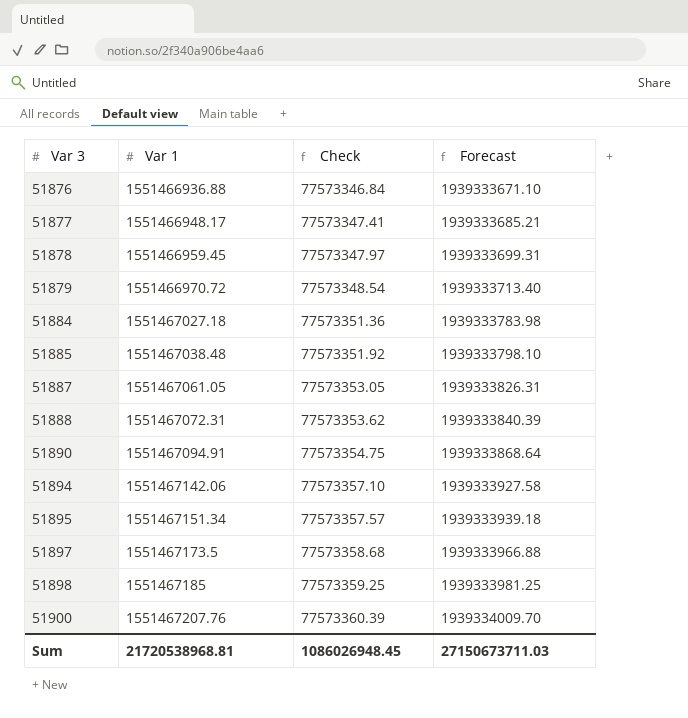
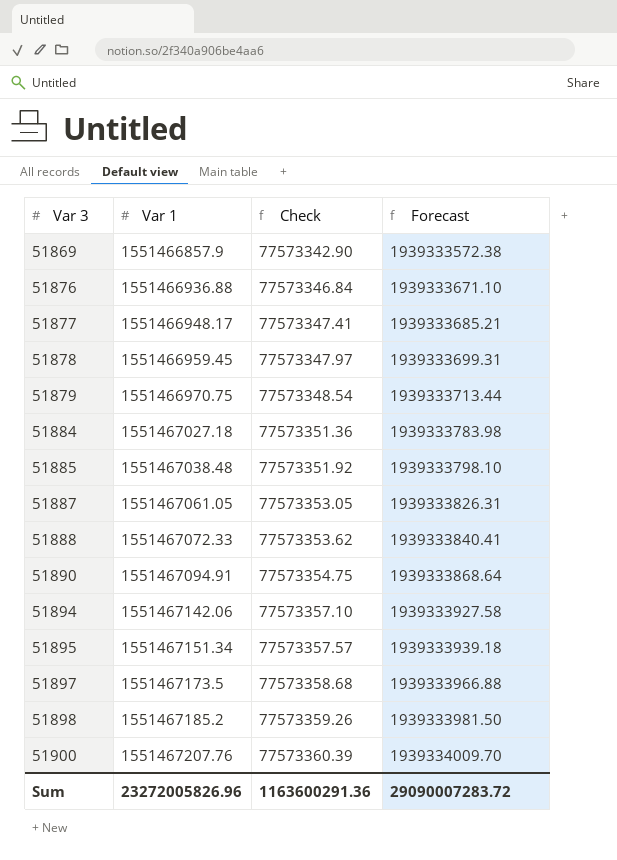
row 51869: none -> 1551466857.9 | 77573342.90 | 1939333572.38
51879 | Var 1: 1551466970.72 -> 1551466970.75
51879 | Forecast: 1939333713.40 -> 1939333713.44
51888 | Var 1: 1551467072.31 -> 1551467072.33
51888 | Forecast: 1939333840.39 -> 1939333840.41
51898 | Var 1: 1551467185 -> 1551467185.2
51898 | Check: 77573359.25 -> 77573359.26
51898 | Forecast: 1939333981.25 -> 1939333981.50
Sum | Var 1: 21720538968.81 -> 23272005826.96
Sum | Check: 1086026948.45 -> 1163600291.36
Sum | Forecast: 27150673711.03 -> 29090007283.72

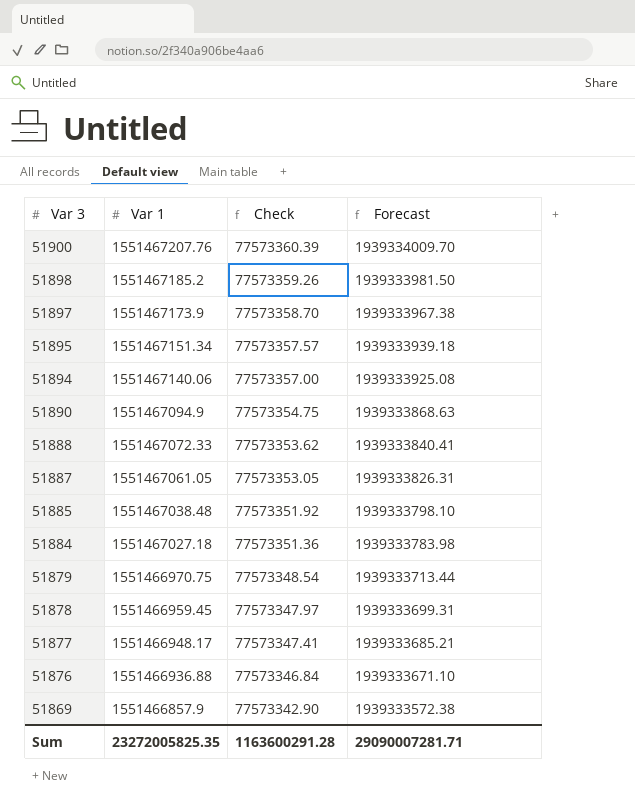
row order: Var 3 ascending -> Var 3 descending
51897 | Var 1: 1551467173.5 -> 1551467173.9
51897 | Check: 77573358.68 -> 77573358.70
51897 | Forecast: 1939333966.88 -> 1939333967.38
51894 | Var 1: 1551467142.06 -> 1551467140.06
51894 | Check: 77573357.10 -> 77573357.00
51894 | Forecast: 1939333927.58 -> 1939333925.08
51890 | Var 1: 1551467094.91 -> 1551467094.9
51890 | Forecast: 1939333868.64 -> 1939333868.63
Sum | Var 1: 23272005826.96 -> 23272005825.35
Sum | Check: 1163600291.36 -> 1163600291.28
Sum | Forecast: 29090007283.72 -> 29090007281.71

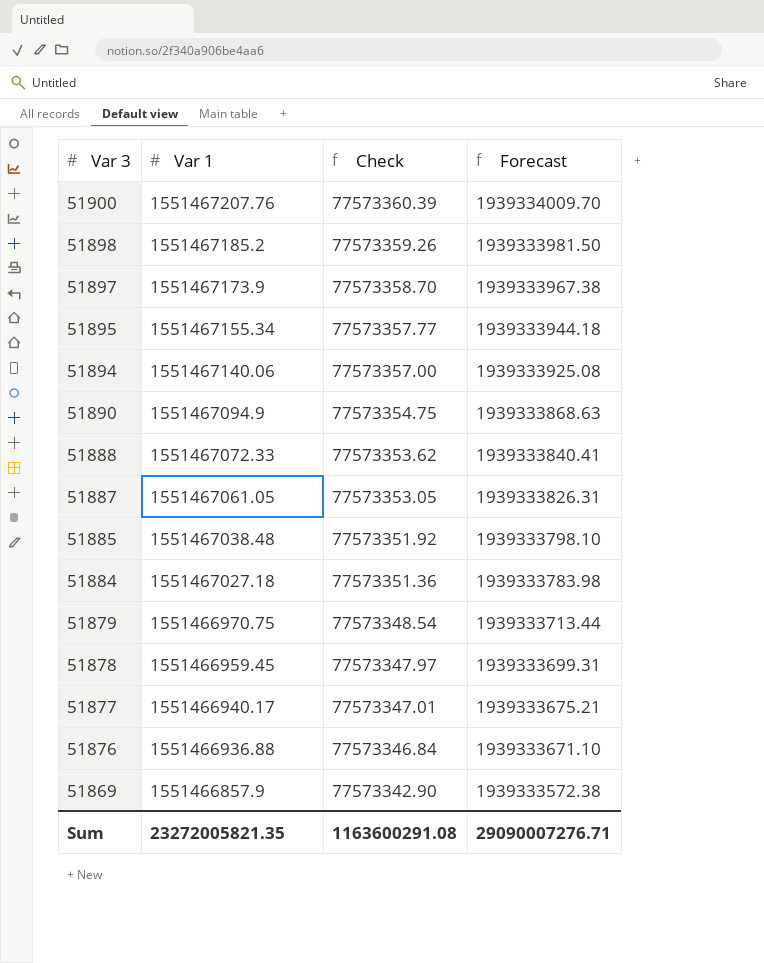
51895 | Var 1: 1551467151.34 -> 1551467155.34
51895 | Check: 77573357.57 -> 77573357.77
51895 | Forecast: 1939333939.18 -> 1939333944.18
51877 | Var 1: 1551466948.17 -> 1551466940.17
51877 | Check: 77573347.41 -> 77573347.01
51877 | Forecast: 1939333685.21 -> 1939333675.21
Sum | Var 1: 23272005825.35 -> 23272005821.35
Sum | Check: 1163600291.28 -> 1163600291.08
Sum | Forecast: 29090007281.71 -> 29090007276.71

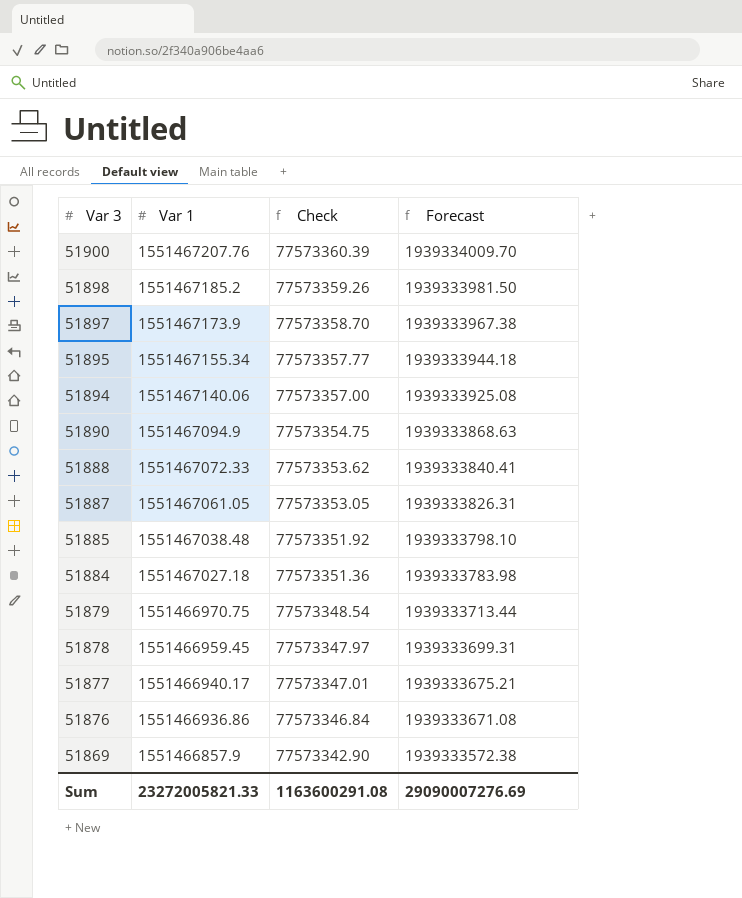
51876 | Var 1: 1551466936.88 -> 1551466936.86
51876 | Forecast: 1939333671.10 -> 1939333671.08
Sum | Var 1: 23272005821.35 -> 23272005821.33
Sum | Forecast: 29090007276.71 -> 29090007276.69

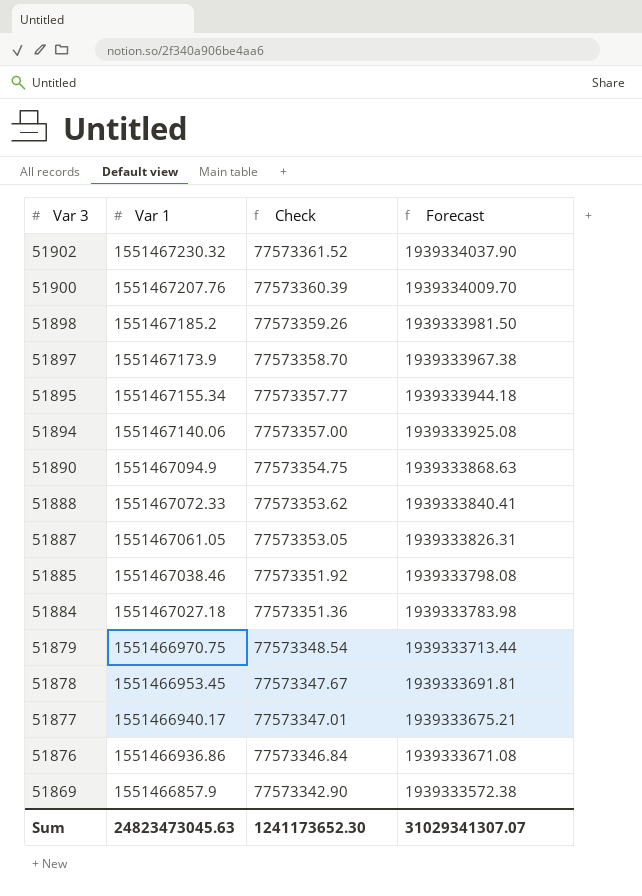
row 51902: none -> 1551467230.32 | 77573361.52 | 1939334037.90
51885 | Var 1: 1551467038.48 -> 1551467038.46
51885 | Forecast: 1939333798.10 -> 1939333798.08
51878 | Var 1: 1551466959.45 -> 1551466953.45
51878 | Check: 77573347.97 -> 77573347.67
51878 | Forecast: 1939333699.31 -> 1939333691.81
Sum | Var 1: 23272005821.33 -> 24823473045.63
Sum | Check: 1163600291.08 -> 1241173652.30
Sum | Forecast: 29090007276.69 -> 31029341307.07

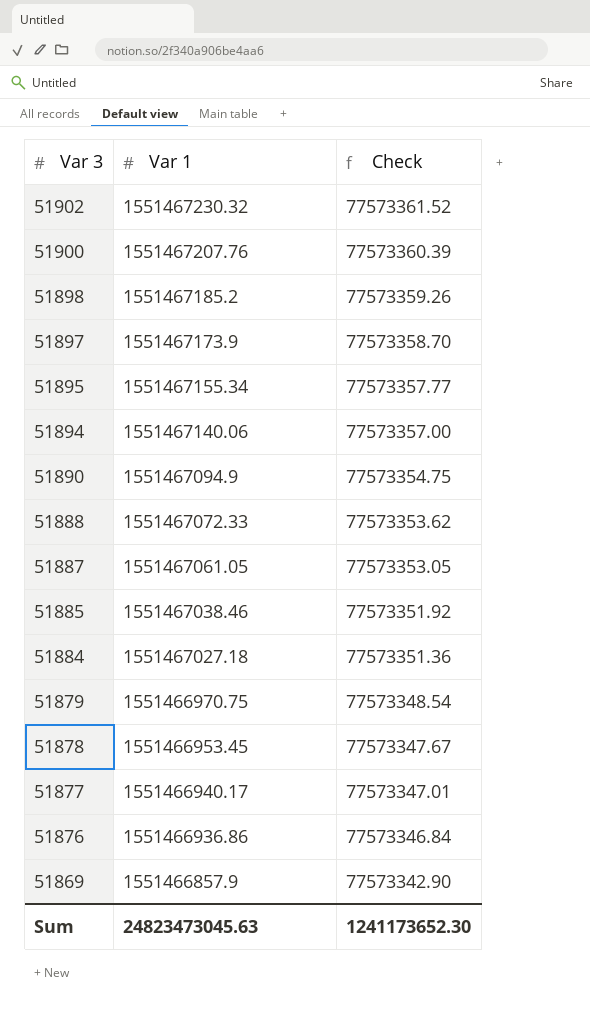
column Forecast | formula: [Var 1] * 1.25 -> none

